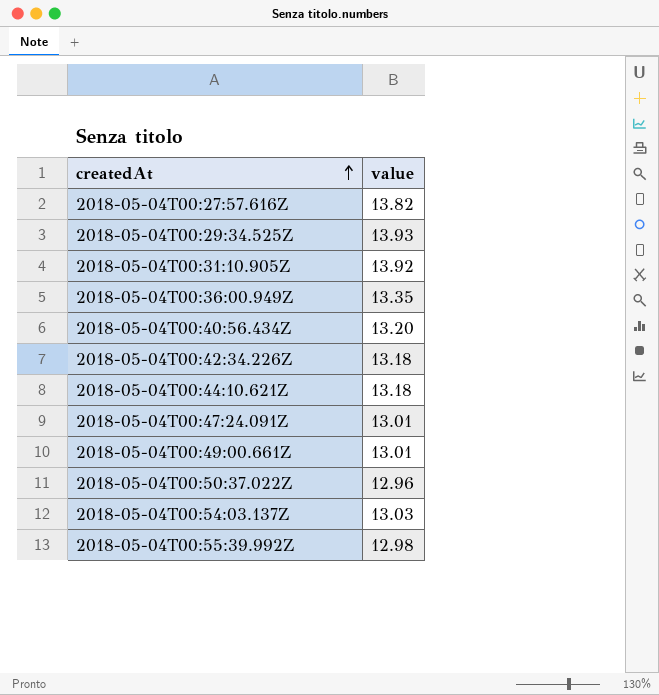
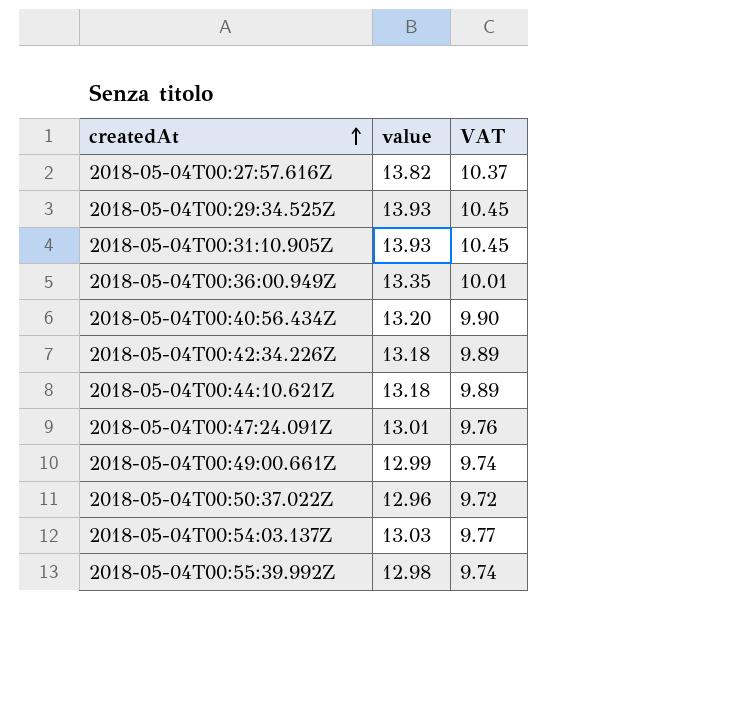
column VAT | formula: none -> [value] * 0.75
2018-05-04T00:31:10.905Z | value: 13.92 -> 13.93
2018-05-04T00:49:00.661Z | value: 13.01 -> 12.99

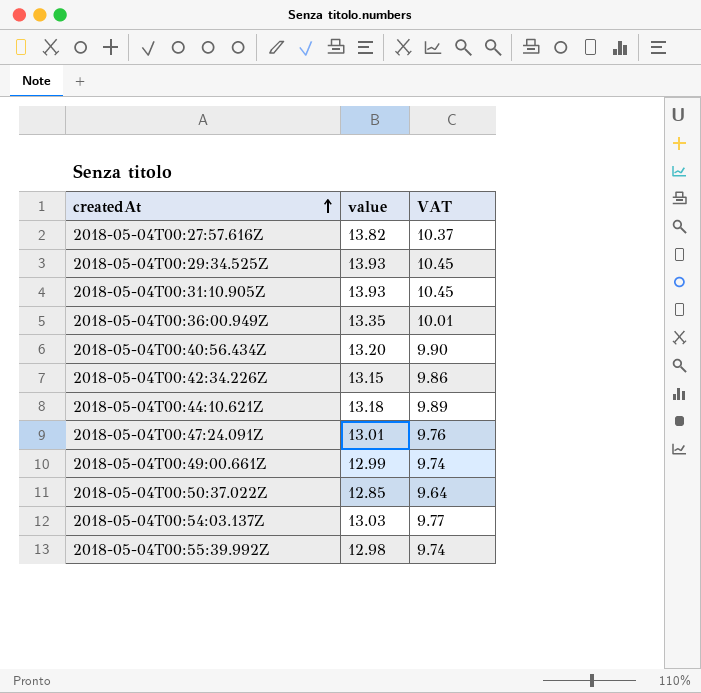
2018-05-04T00:42:34.226Z | value: 13.18 -> 13.15
2018-05-04T00:42:34.226Z | VAT: 9.89 -> 9.86
2018-05-04T00:50:37.022Z | value: 12.96 -> 12.85
2018-05-04T00:50:37.022Z | VAT: 9.72 -> 9.64

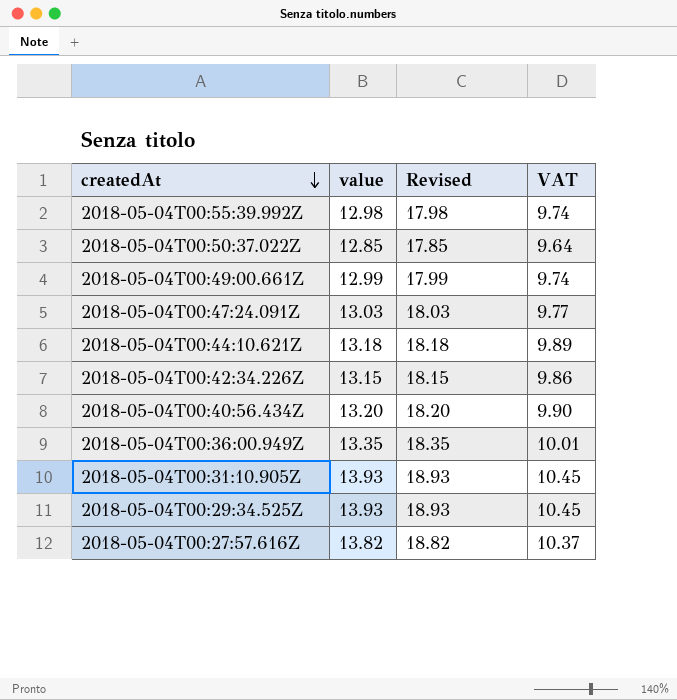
row order: createdAt ascending -> createdAt descending
column Revised | formula: none -> [value] + 5
row 2018-05-04T00:54:03.137Z: 13.03 | 9.77 -> none
2018-05-04T00:47:24.091Z | value: 13.01 -> 13.03
2018-05-04T00:47:24.091Z | VAT: 9.76 -> 9.77

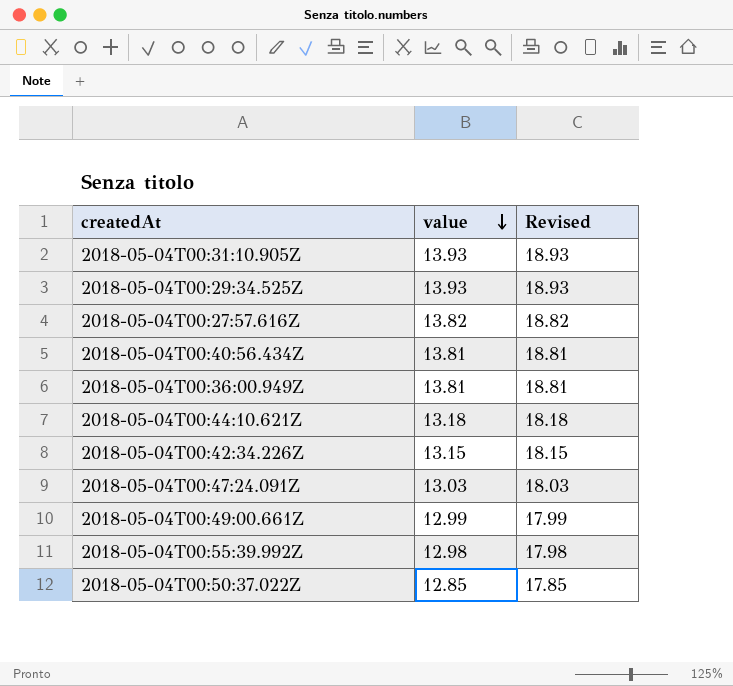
row order: createdAt descending -> value descending
column VAT | formula: [value] * 0.75 -> none
2018-05-04T00:40:56.434Z | value: 13.20 -> 13.81
2018-05-04T00:40:56.434Z | Revised: 18.20 -> 18.81
2018-05-04T00:36:00.949Z | value: 13.35 -> 13.81
2018-05-04T00:36:00.949Z | Revised: 18.35 -> 18.81

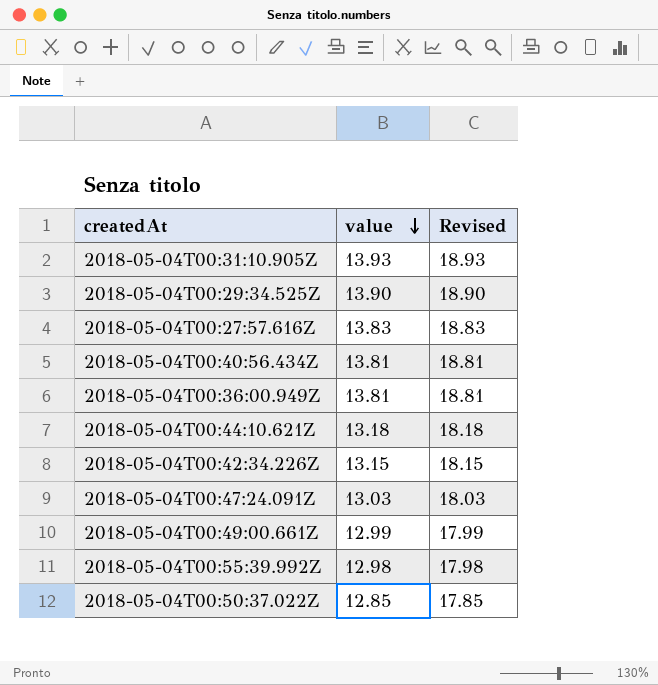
2018-05-04T00:29:34.525Z | value: 13.93 -> 13.90
2018-05-04T00:29:34.525Z | Revised: 18.93 -> 18.90
2018-05-04T00:27:57.616Z | value: 13.82 -> 13.83
2018-05-04T00:27:57.616Z | Revised: 18.82 -> 18.83

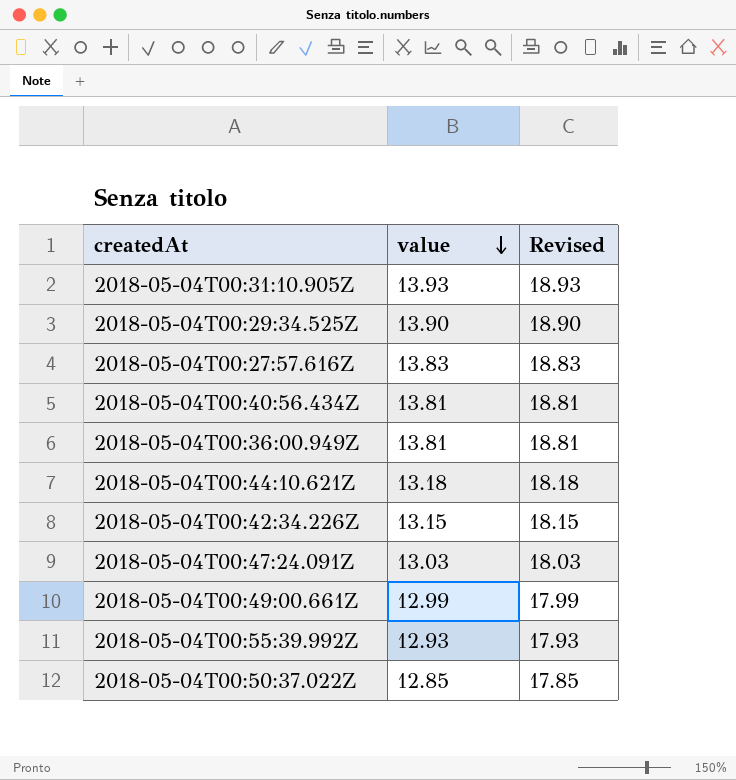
2018-05-04T00:55:39.992Z | value: 12.98 -> 12.93
2018-05-04T00:55:39.992Z | Revised: 17.98 -> 17.93

